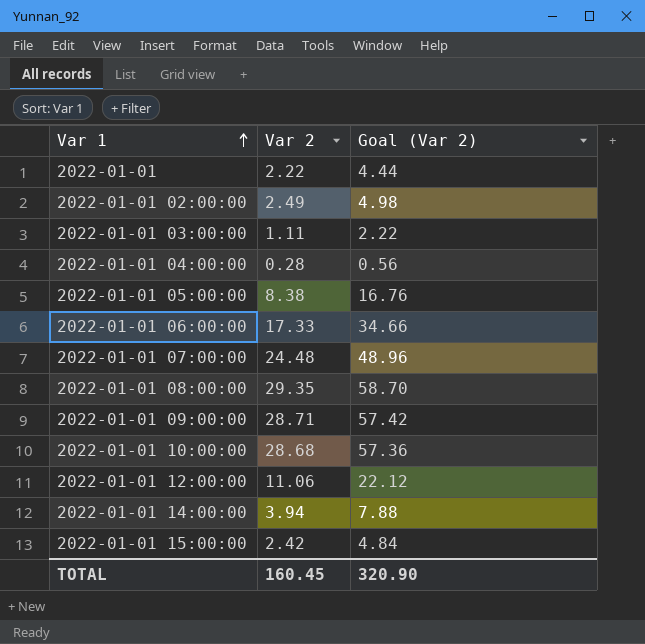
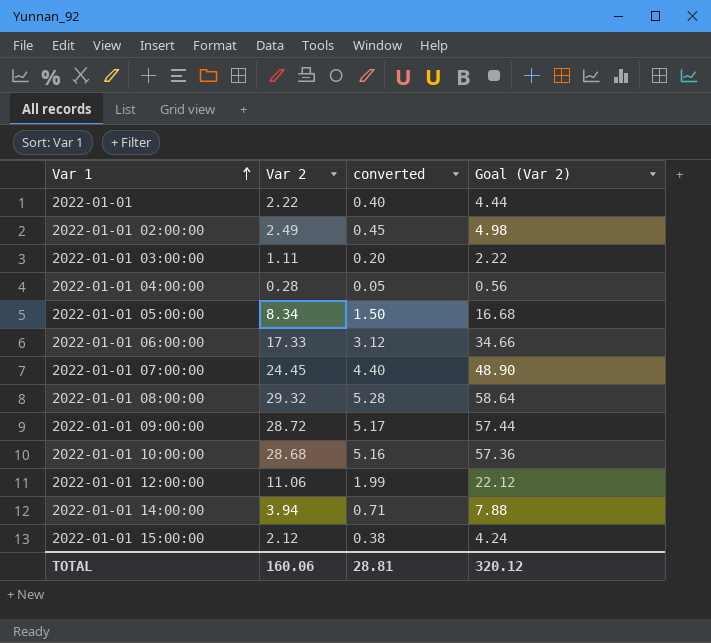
column converted | formula: none -> [Var 2] * 0.18
2022-01-01 05:00:00 | Var 2: 8.38 -> 8.34
2022-01-01 05:00:00 | Goal (Var 2): 16.76 -> 16.68
2022-01-01 07:00:00 | Var 2: 24.48 -> 24.45
2022-01-01 07:00:00 | Goal (Var 2): 48.96 -> 48.90
2022-01-01 08:00:00 | Var 2: 29.35 -> 29.32
2022-01-01 08:00:00 | Goal (Var 2): 58.70 -> 58.64
2022-01-01 09:00:00 | Var 2: 28.71 -> 28.72
2022-01-01 09:00:00 | Goal (Var 2): 57.42 -> 57.44
2022-01-01 15:00:00 | Var 2: 2.42 -> 2.12
2022-01-01 15:00:00 | Goal (Var 2): 4.84 -> 4.24
TOTAL | Var 2: 160.45 -> 160.06
TOTAL | Goal (Var 2): 320.90 -> 320.12

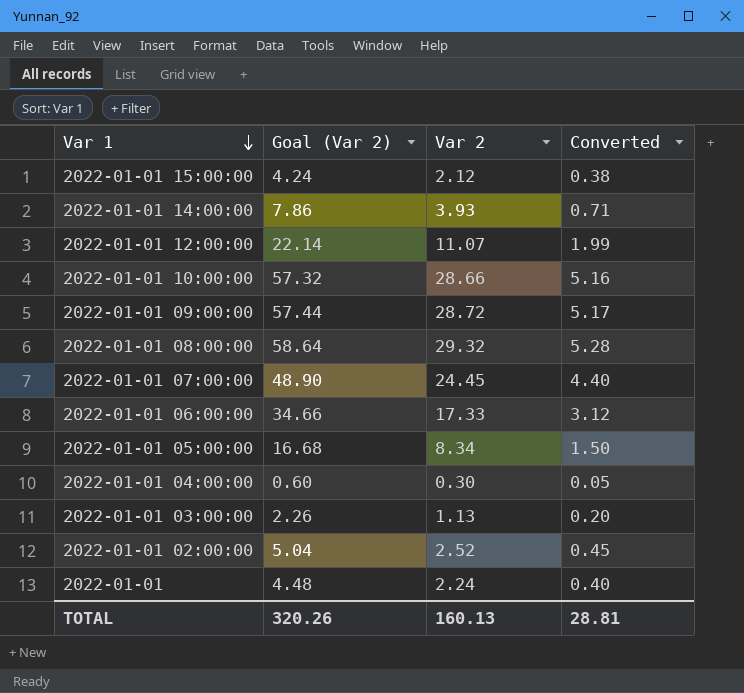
row order: Var 1 ascending -> Var 1 descending
column Goal (Var 2) | position: 4 -> 2
column name: converted -> Converted
2022-01-01 14:00:00 | Goal (Var 2): 7.88 -> 7.86
2022-01-01 14:00:00 | Var 2: 3.94 -> 3.93
2022-01-01 12:00:00 | Goal (Var 2): 22.12 -> 22.14
2022-01-01 12:00:00 | Var 2: 11.06 -> 11.07
2022-01-01 10:00:00 | Goal (Var 2): 57.36 -> 57.32
2022-01-01 10:00:00 | Var 2: 28.68 -> 28.66
2022-01-01 04:00:00 | Goal (Var 2): 0.56 -> 0.60
2022-01-01 04:00:00 | Var 2: 0.28 -> 0.30
2022-01-01 03:00:00 | Goal (Var 2): 2.22 -> 2.26
2022-01-01 03:00:00 | Var 2: 1.11 -> 1.13
2022-01-01 02:00:00 | Goal (Var 2): 4.98 -> 5.04
2022-01-01 02:00:00 | Var 2: 2.49 -> 2.52
2022-01-01 | Goal (Var 2): 4.44 -> 4.48
2022-01-01 | Var 2: 2.22 -> 2.24
TOTAL | Goal (Var 2): 320.12 -> 320.26
TOTAL | Var 2: 160.06 -> 160.13

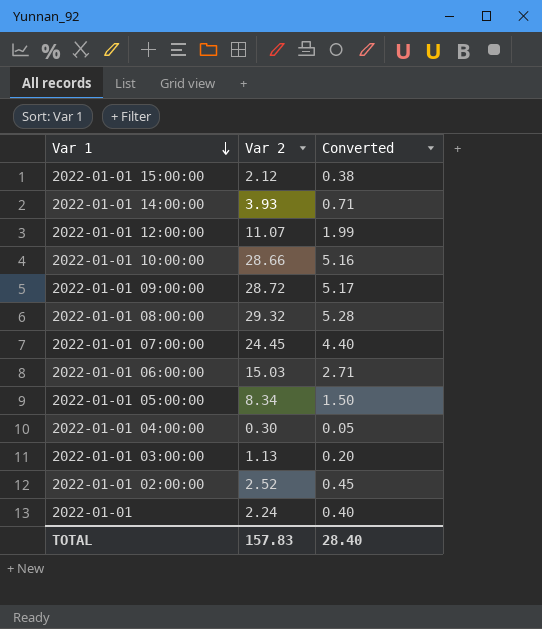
column Goal (Var 2) | formula: [Var 2] * 2 -> none
2022-01-01 06:00:00 | Var 2: 17.33 -> 15.03
2022-01-01 06:00:00 | Converted: 3.12 -> 2.71
TOTAL | Var 2: 160.13 -> 157.83
TOTAL | Converted: 28.81 -> 28.40

